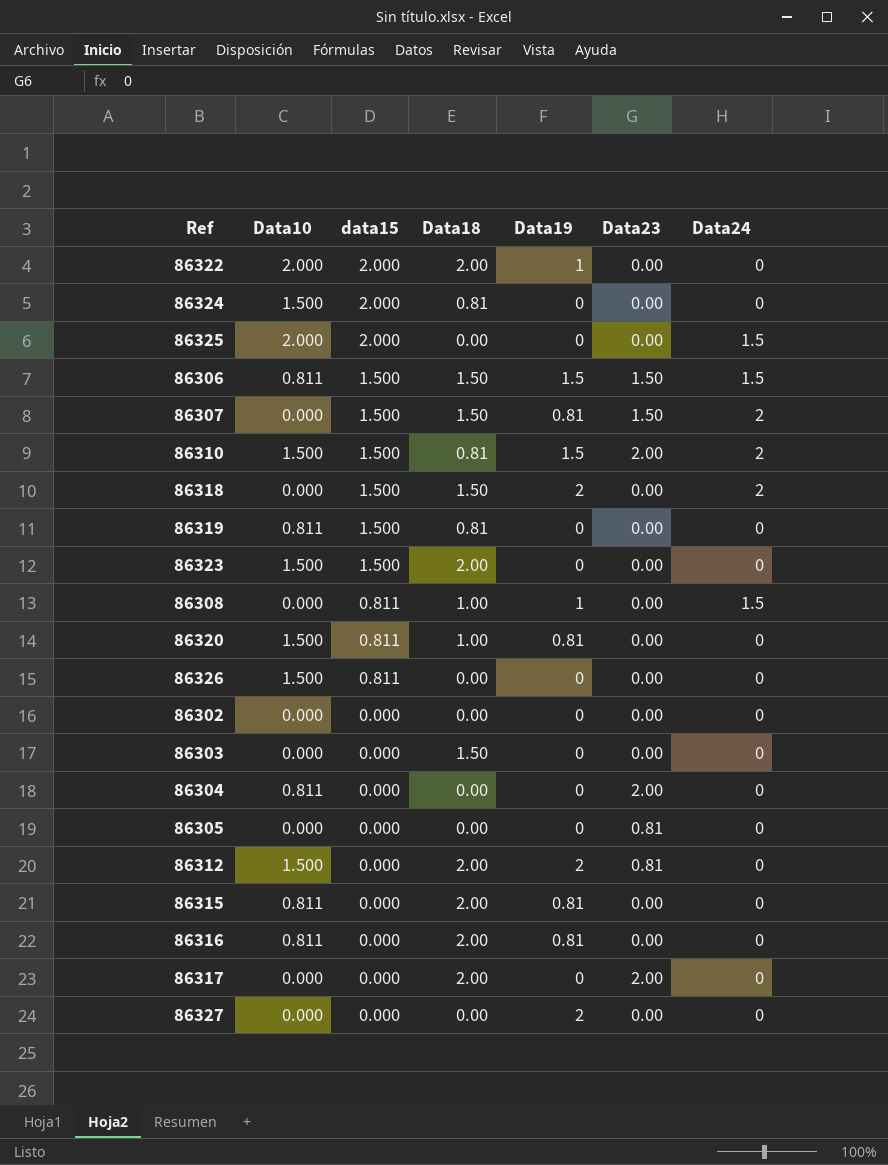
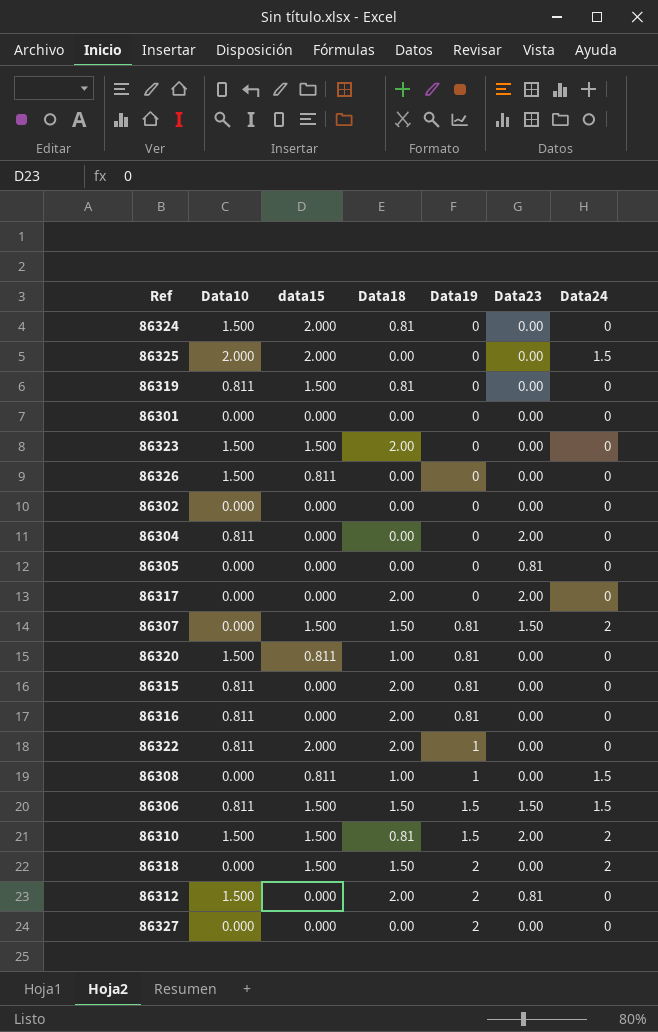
row order: data15 descending -> Data19 ascending
row 86303: 0.000 | 0.000 | 1.50 | 0 | 0.00 | 0 -> none
row 86301: none -> 0.000 | 0.000 | 0.00 | 0 | 0.00 | 0
86322 | Data10: 2.000 -> 0.811

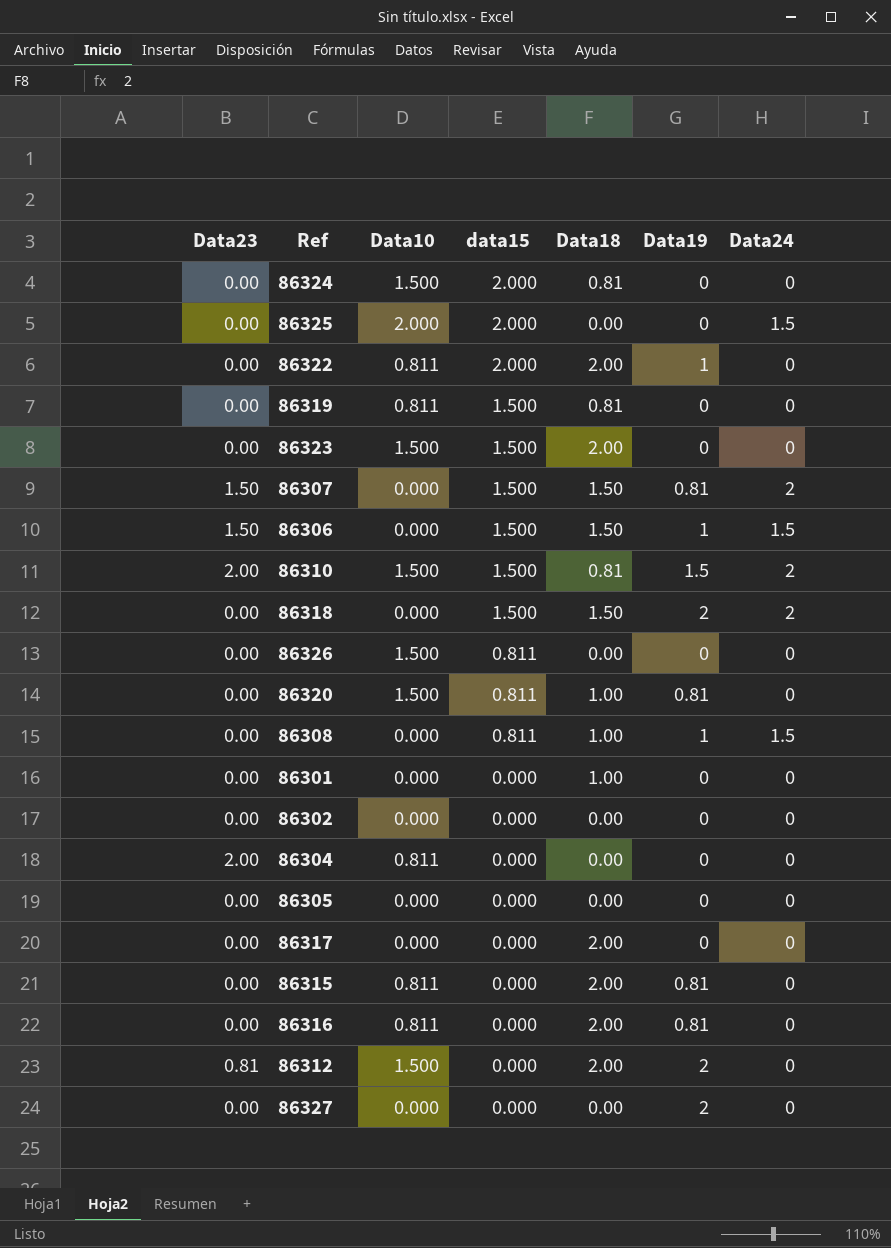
row order: Data19 ascending -> data15 descending
column Data23 | position: 6 -> 1
86306 | Data10: 0.811 -> 0.000
86306 | Data19: 1.5 -> 1
86301 | Data18: 0.00 -> 1.00
86305 | Data23: 0.81 -> 0.00
86317 | Data23: 2.00 -> 0.00

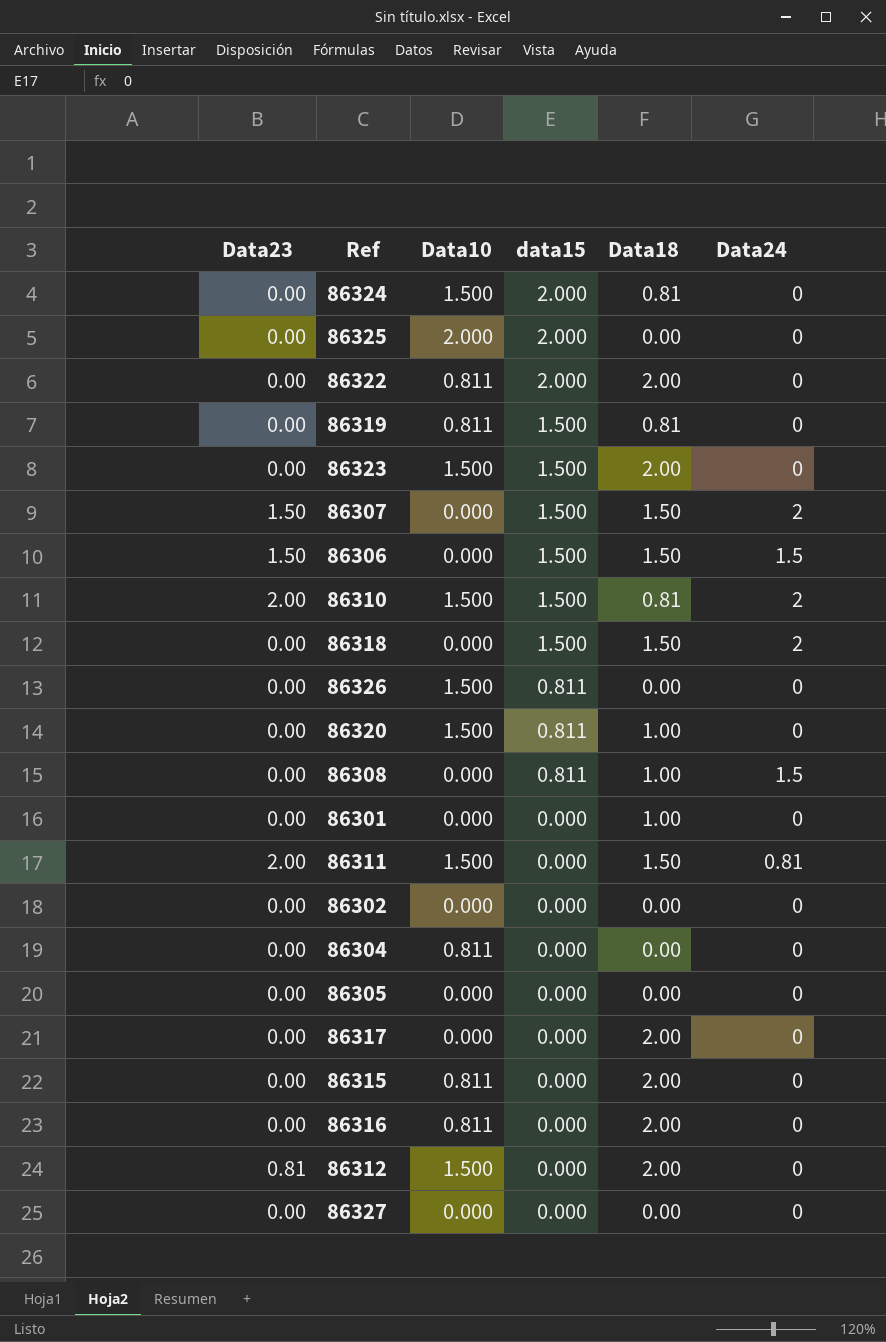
column Data19 | position: 6 -> none
86325 | Data24: 1.5 -> 0
row 86311: none -> 2.00 | 1.500 | 0.000 | 1.50 | 0.81
86304 | Data23: 2.00 -> 0.00

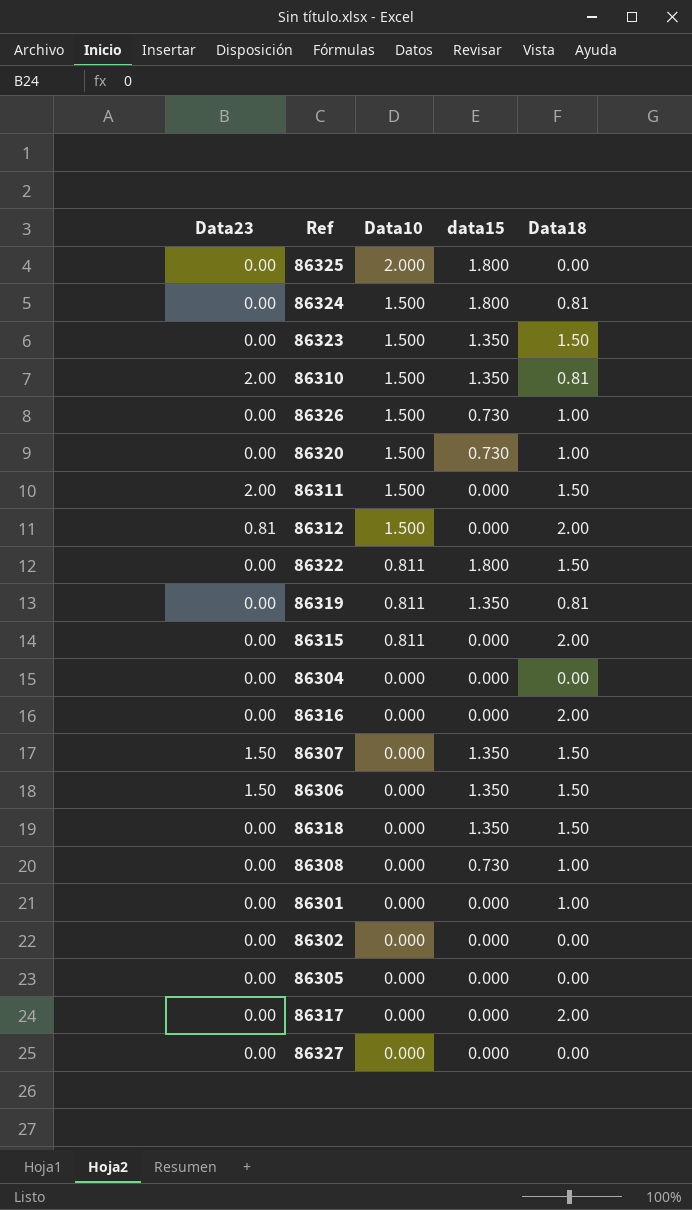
row order: data15 descending -> Data10 descending
column Data24 | position: 6 -> none
86325 | data15: 2.000 -> 1.800
86324 | data15: 2.000 -> 1.800
86323 | data15: 1.500 -> 1.350
86323 | Data18: 2.00 -> 1.50
86310 | data15: 1.500 -> 1.350
86326 | data15: 0.811 -> 0.730
86326 | Data18: 0.00 -> 1.00
86320 | data15: 0.811 -> 0.730
86322 | data15: 2.000 -> 1.800
86322 | Data18: 2.00 -> 1.50
86319 | data15: 1.500 -> 1.350
86304 | Data10: 0.811 -> 0.000
86316 | Data10: 0.811 -> 0.000
86307 | data15: 1.500 -> 1.350
86306 | data15: 1.500 -> 1.350
86318 | data15: 1.500 -> 1.350
86308 | data15: 0.811 -> 0.730

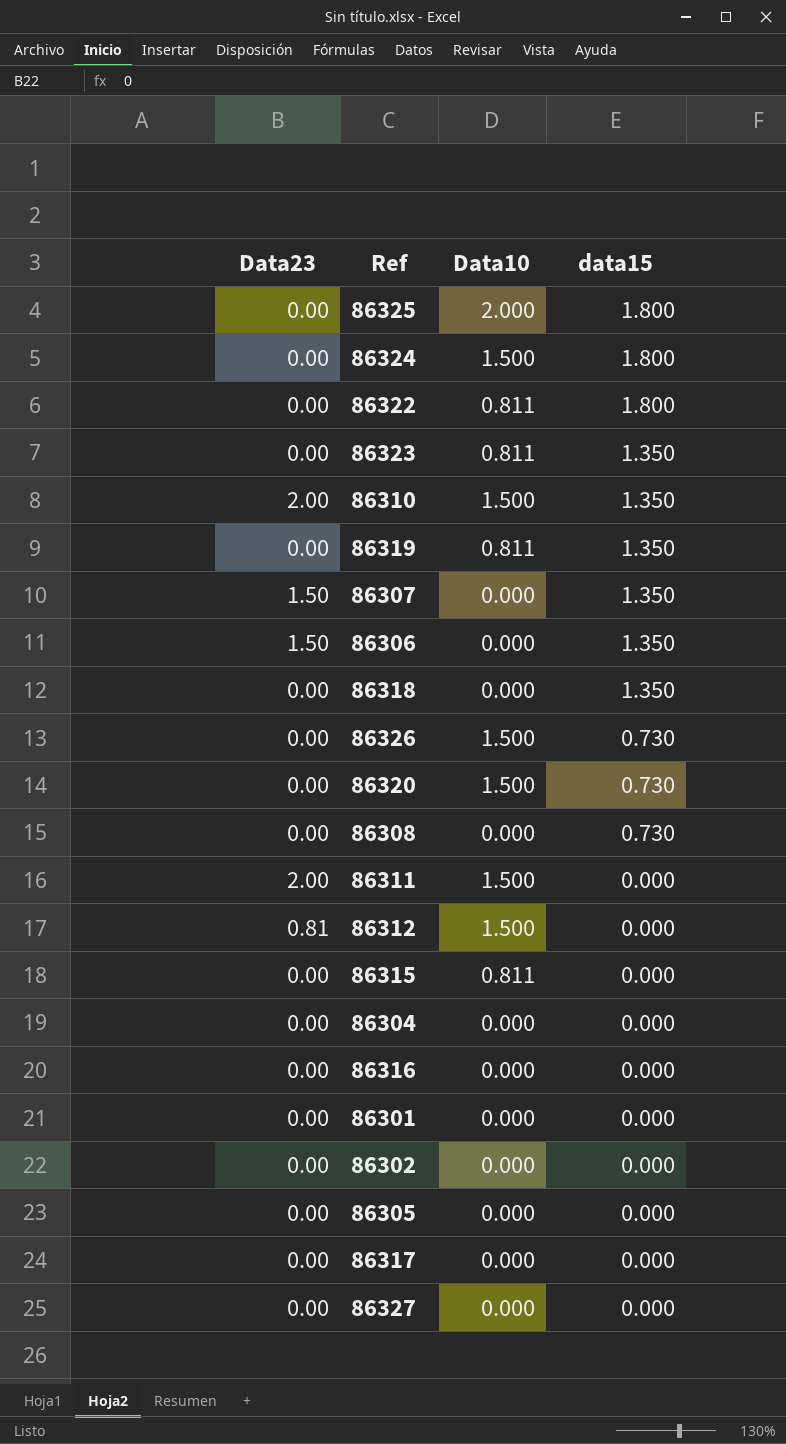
row order: Data10 descending -> data15 descending
column Data18 | position: 5 -> none
86323 | Data10: 1.500 -> 0.811

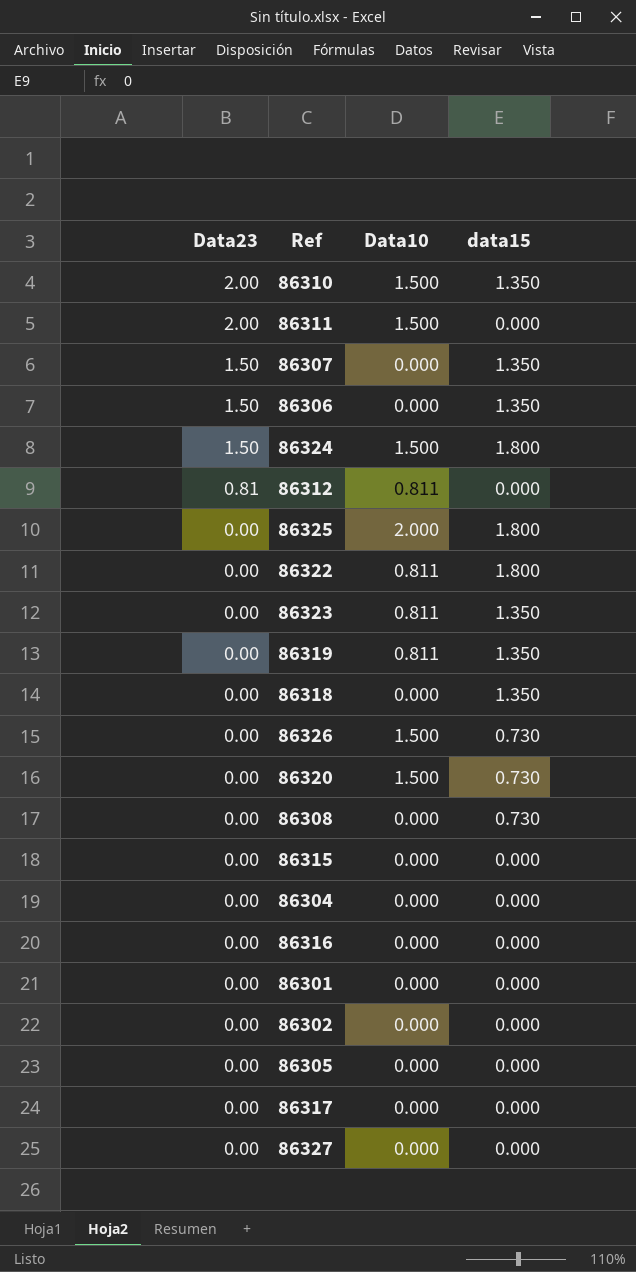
row order: data15 descending -> Data23 descending
86324 | Data23: 0.00 -> 1.50
86312 | Data10: 1.500 -> 0.811
86315 | Data10: 0.811 -> 0.000

